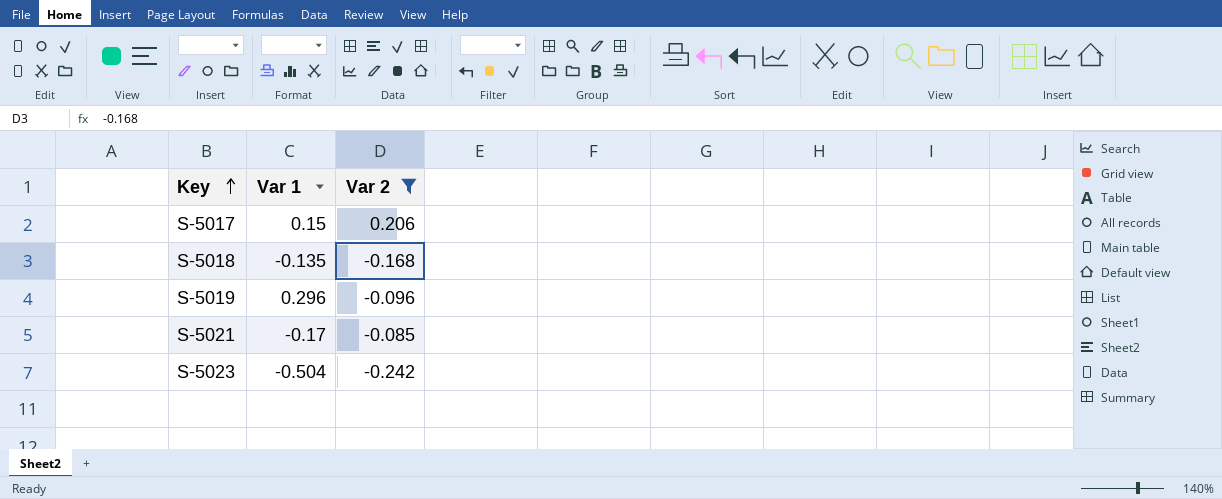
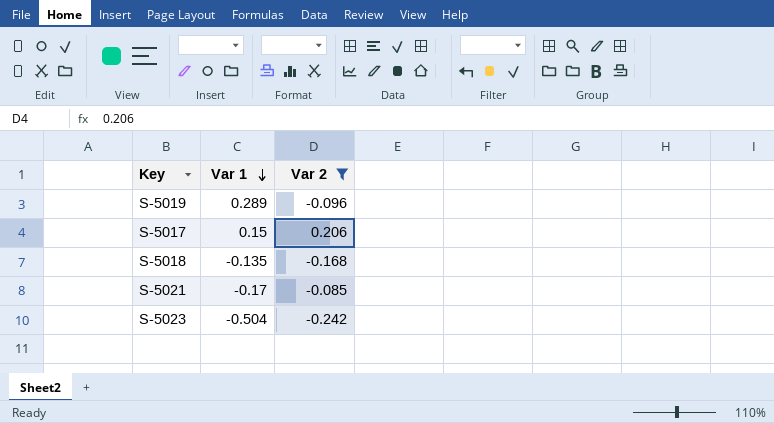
row order: Key ascending -> Var 1 descending
S-5019 | Var 1: 0.296 -> 0.289

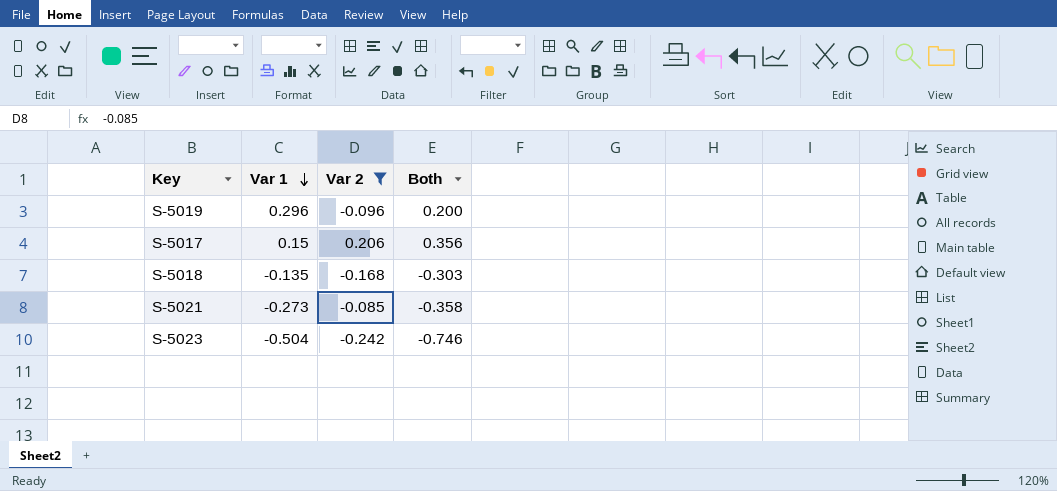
column Both | formula: none -> [Var 1] + [Var 2]
S-5019 | Var 1: 0.289 -> 0.296
S-5021 | Var 1: -0.17 -> -0.273

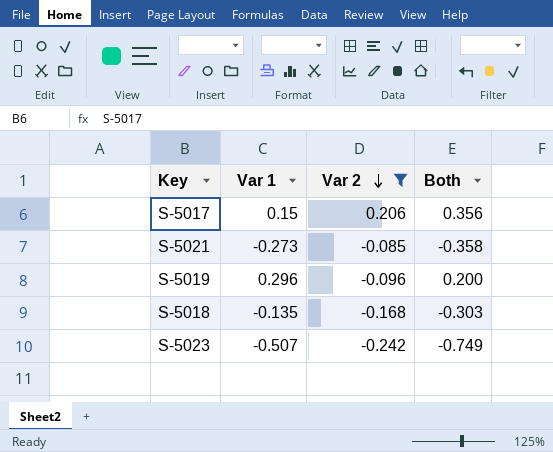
row order: Var 1 descending -> Var 2 descending
S-5023 | Var 1: -0.504 -> -0.507
S-5023 | Both: -0.746 -> -0.749

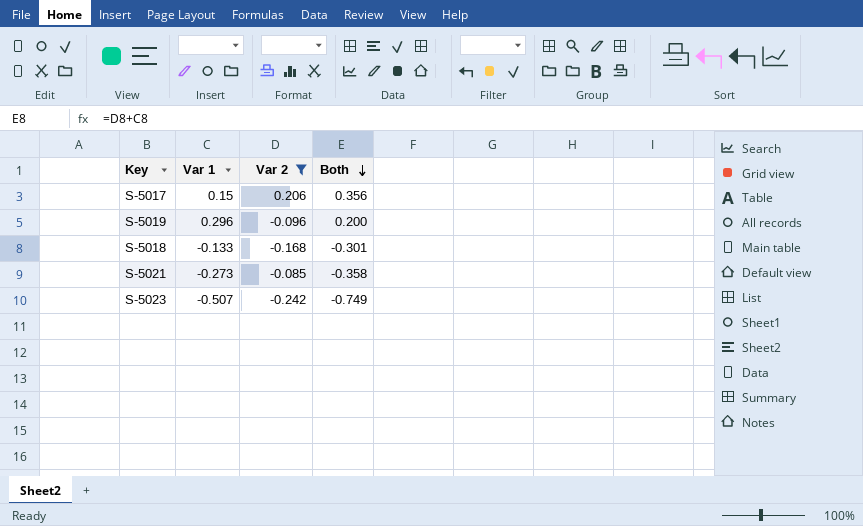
row order: Var 2 descending -> Both descending
S-5018 | Var 1: -0.135 -> -0.133
S-5018 | Both: -0.303 -> -0.301

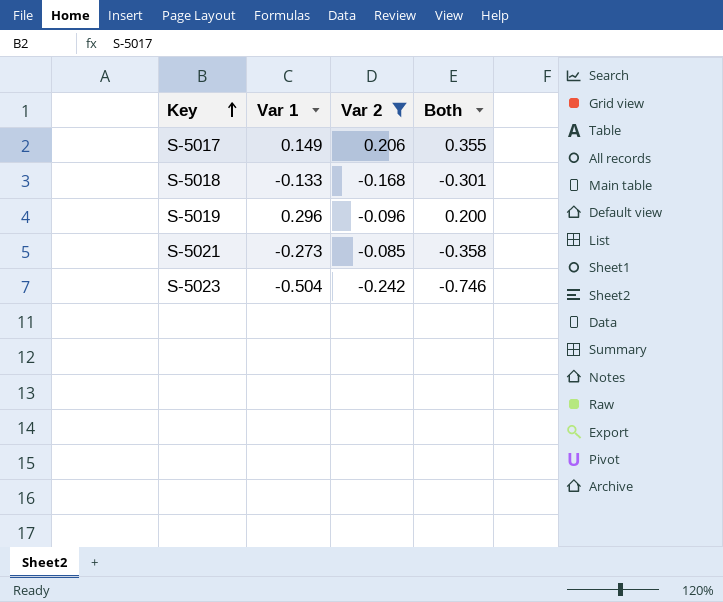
row order: Both descending -> Key ascending
S-5017 | Var 1: 0.15 -> 0.149
S-5017 | Both: 0.356 -> 0.355
S-5023 | Var 1: -0.507 -> -0.504
S-5023 | Both: -0.749 -> -0.746

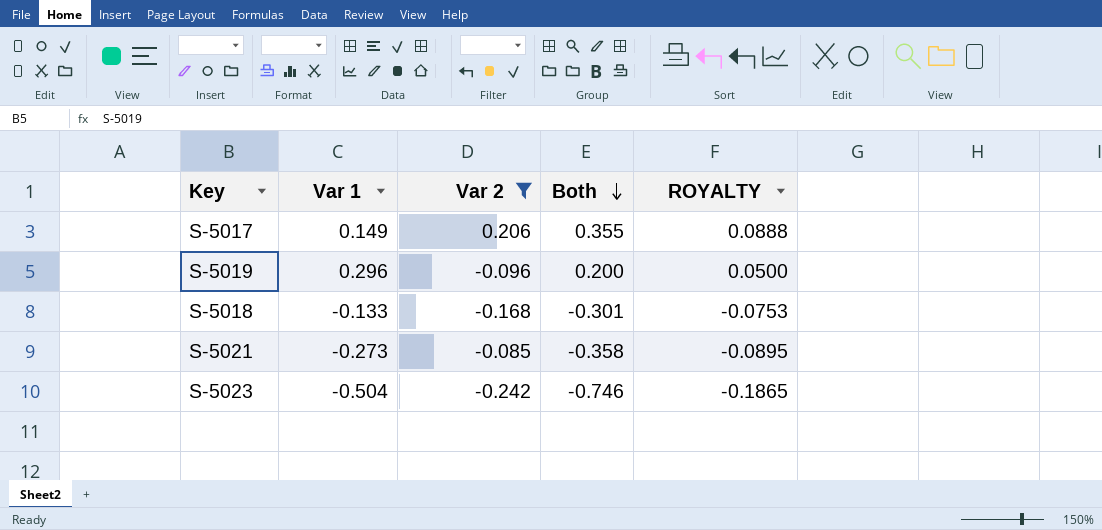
row order: Key ascending -> Both descending
column ROYALTY | formula: none -> [Both] * 0.25

